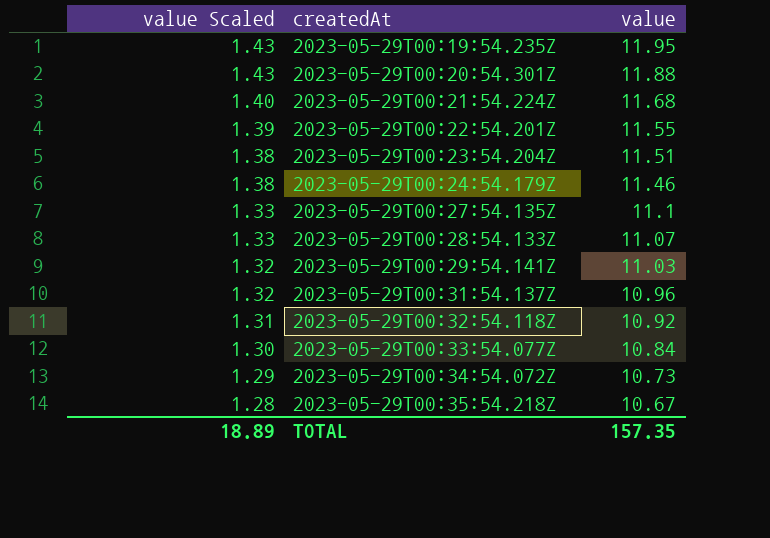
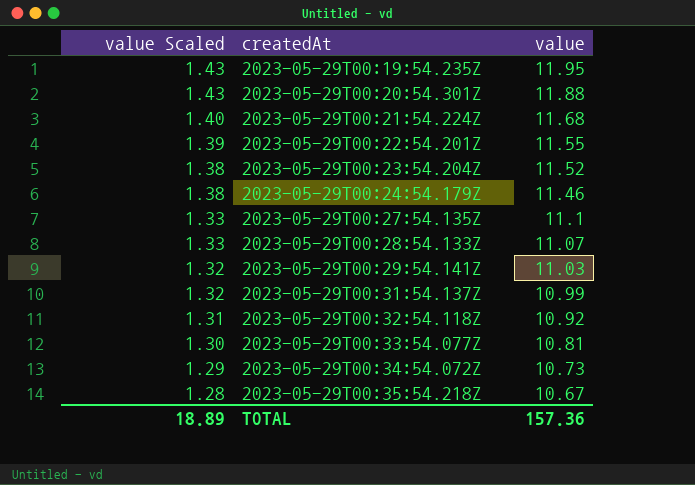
2023-05-29T00:23:54.204Z | value: 11.51 -> 11.52
2023-05-29T00:31:54.137Z | value: 10.96 -> 10.99
2023-05-29T00:33:54.077Z | value: 10.84 -> 10.81
TOTAL | value: 157.35 -> 157.36

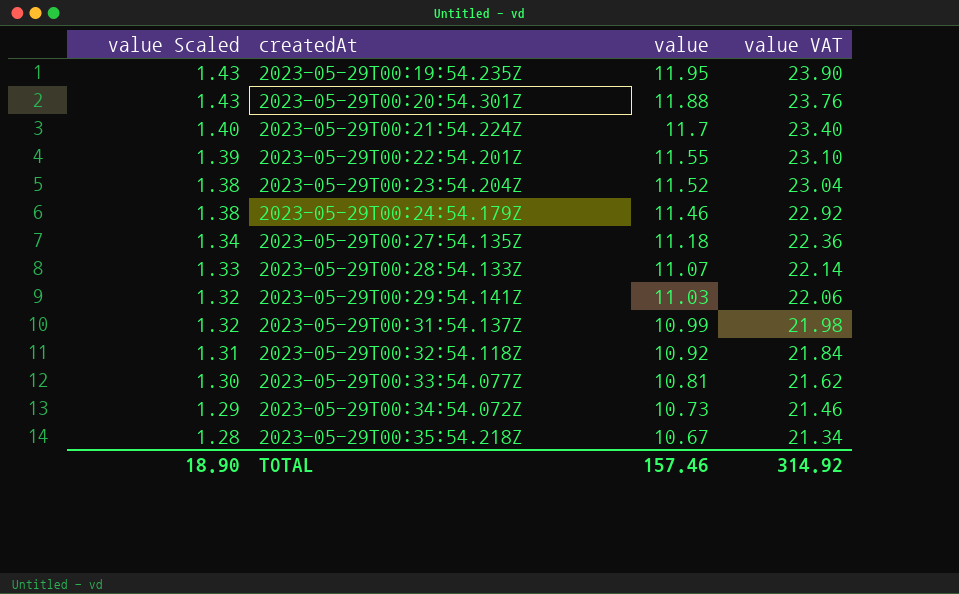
column value VAT | formula: none -> [value] * 2
2023-05-29T00:21:54.224Z | value: 11.68 -> 11.7
2023-05-29T00:27:54.135Z | value Scaled: 1.33 -> 1.34
2023-05-29T00:27:54.135Z | value: 11.1 -> 11.18
TOTAL | value Scaled: 18.89 -> 18.90
TOTAL | value: 157.36 -> 157.46

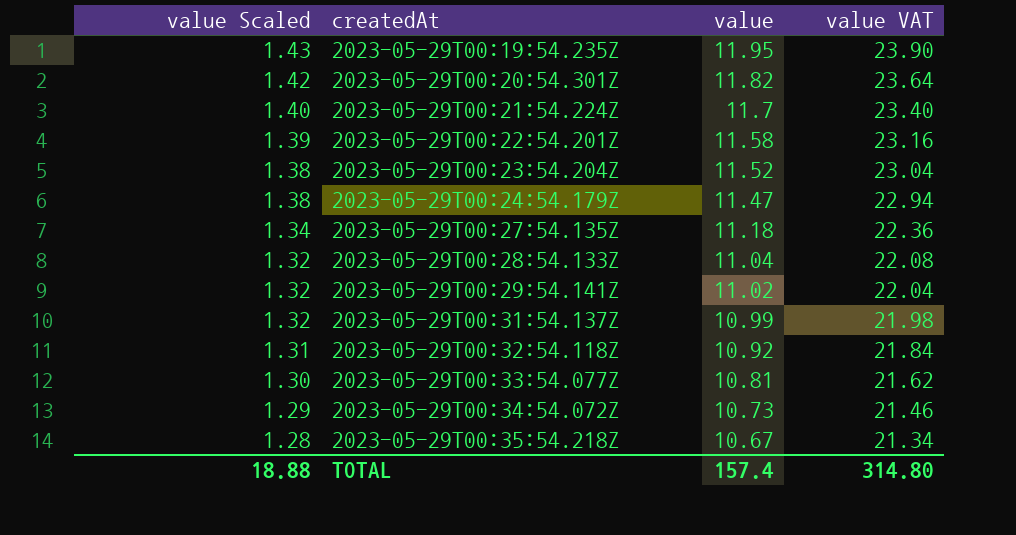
2023-05-29T00:20:54.301Z | value Scaled: 1.43 -> 1.42
2023-05-29T00:20:54.301Z | value: 11.88 -> 11.82
2023-05-29T00:20:54.301Z | value VAT: 23.76 -> 23.64
2023-05-29T00:22:54.201Z | value: 11.55 -> 11.58
2023-05-29T00:22:54.201Z | value VAT: 23.10 -> 23.16
2023-05-29T00:24:54.179Z | value: 11.46 -> 11.47
2023-05-29T00:24:54.179Z | value VAT: 22.92 -> 22.94
2023-05-29T00:28:54.133Z | value Scaled: 1.33 -> 1.32
2023-05-29T00:28:54.133Z | value: 11.07 -> 11.04
2023-05-29T00:28:54.133Z | value VAT: 22.14 -> 22.08
2023-05-29T00:29:54.141Z | value: 11.03 -> 11.02
2023-05-29T00:29:54.141Z | value VAT: 22.06 -> 22.04
TOTAL | value Scaled: 18.90 -> 18.88
TOTAL | value: 157.46 -> 157.4
TOTAL | value VAT: 314.92 -> 314.80

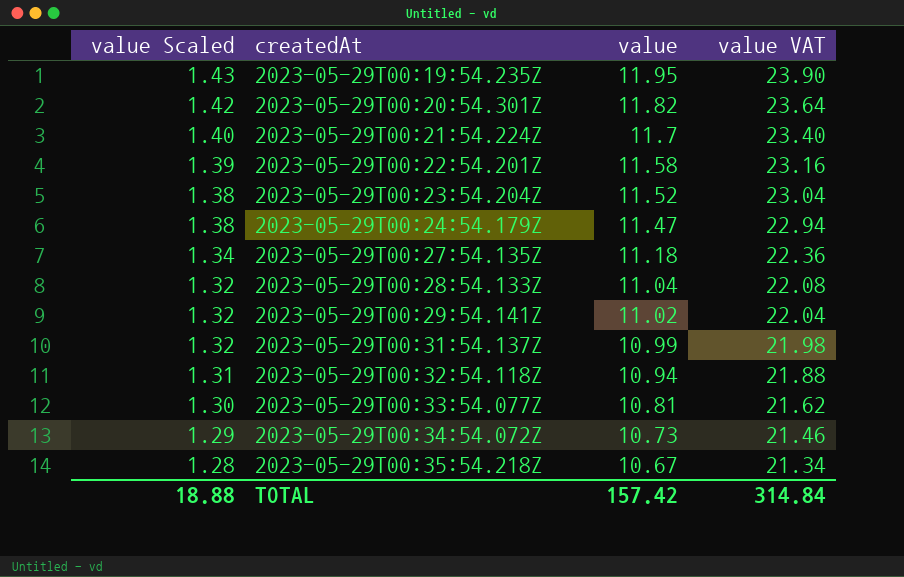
2023-05-29T00:32:54.118Z | value: 10.92 -> 10.94
2023-05-29T00:32:54.118Z | value VAT: 21.84 -> 21.88
TOTAL | value: 157.4 -> 157.42
TOTAL | value VAT: 314.80 -> 314.84

